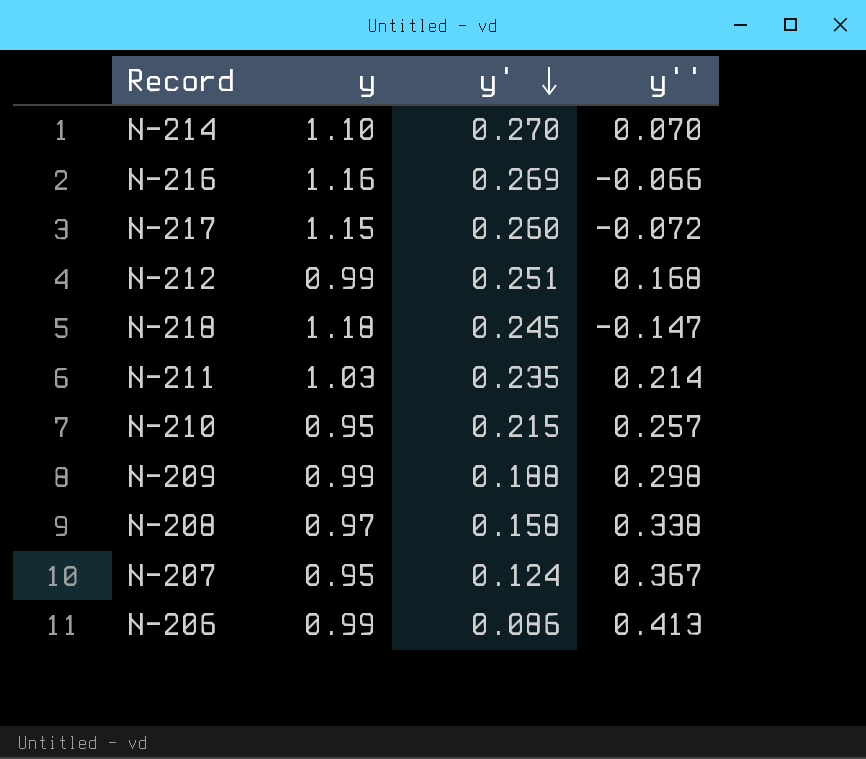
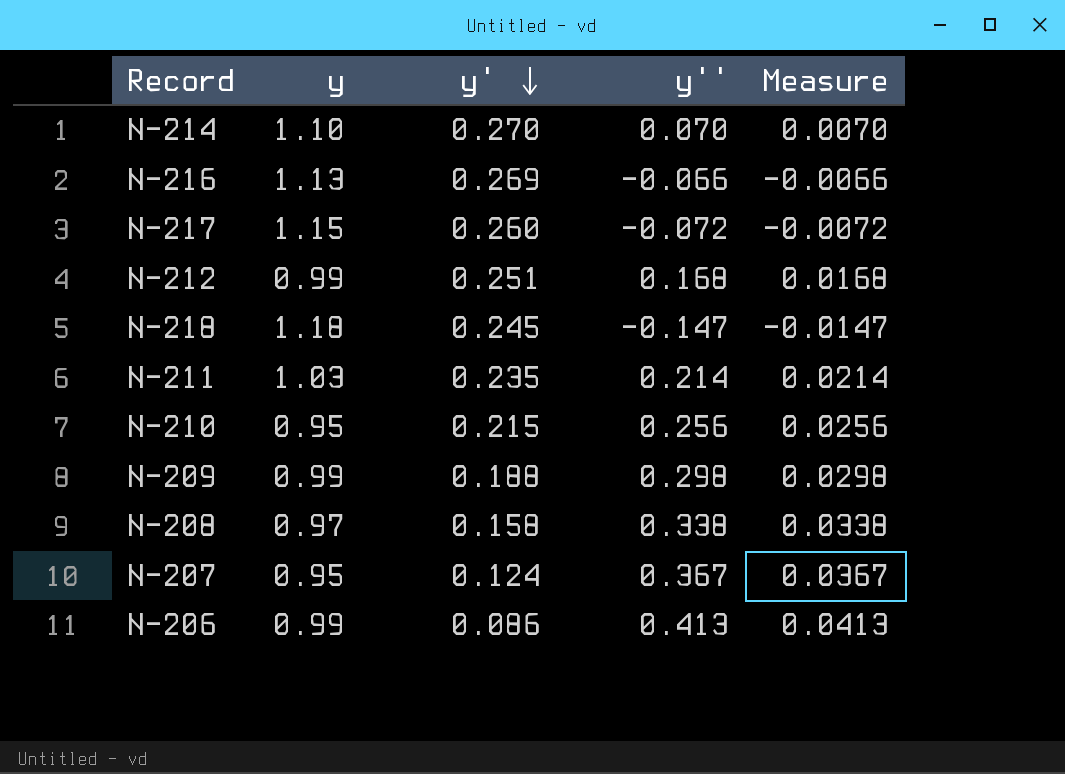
column Measure | formula: none -> [y''] * 0.1
N-216 | y: 1.16 -> 1.13
N-210 | y'': 0.257 -> 0.256

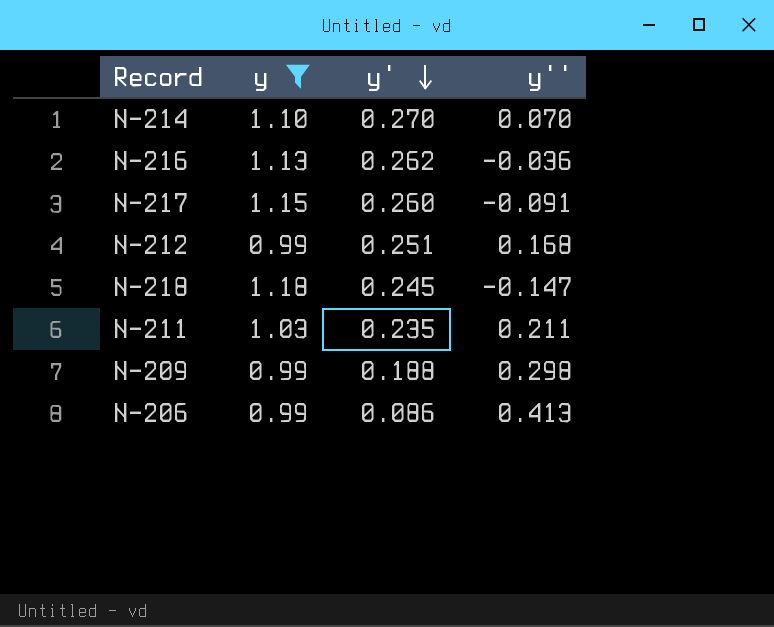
filter: none -> y >= 0.99
column Measure | formula: [y''] * 0.1 -> none
N-216 | y': 0.269 -> 0.262
N-216 | y'': -0.066 -> -0.036
N-217 | y'': -0.072 -> -0.091
N-211 | y'': 0.214 -> 0.211

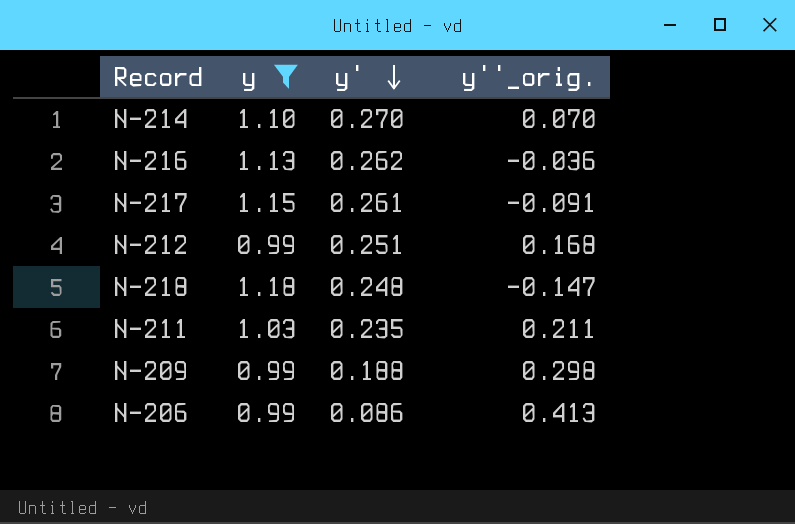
column name: y'' -> y''_orig.
N-217 | y': 0.260 -> 0.261
N-218 | y': 0.245 -> 0.248

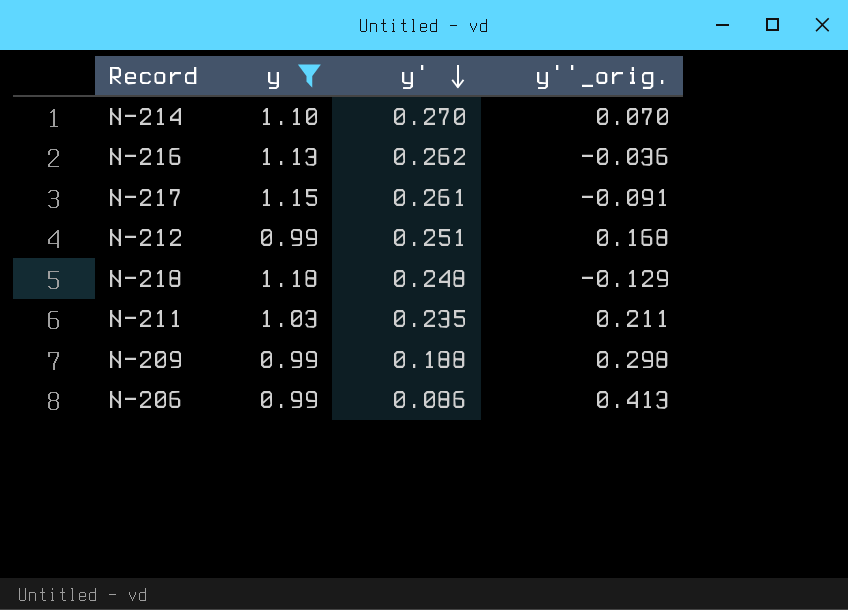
N-218 | y''_orig.: -0.147 -> -0.129

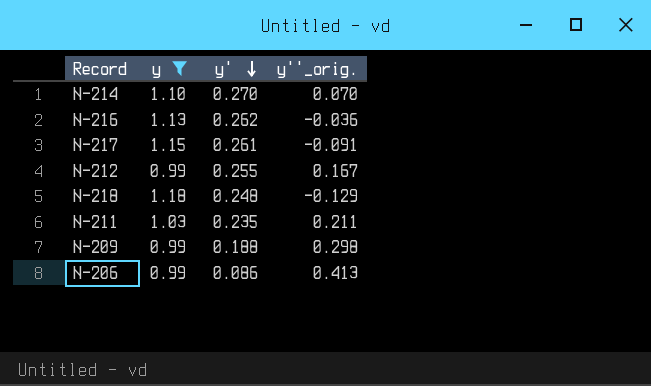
N-212 | y': 0.251 -> 0.255
N-212 | y''_orig.: 0.168 -> 0.167

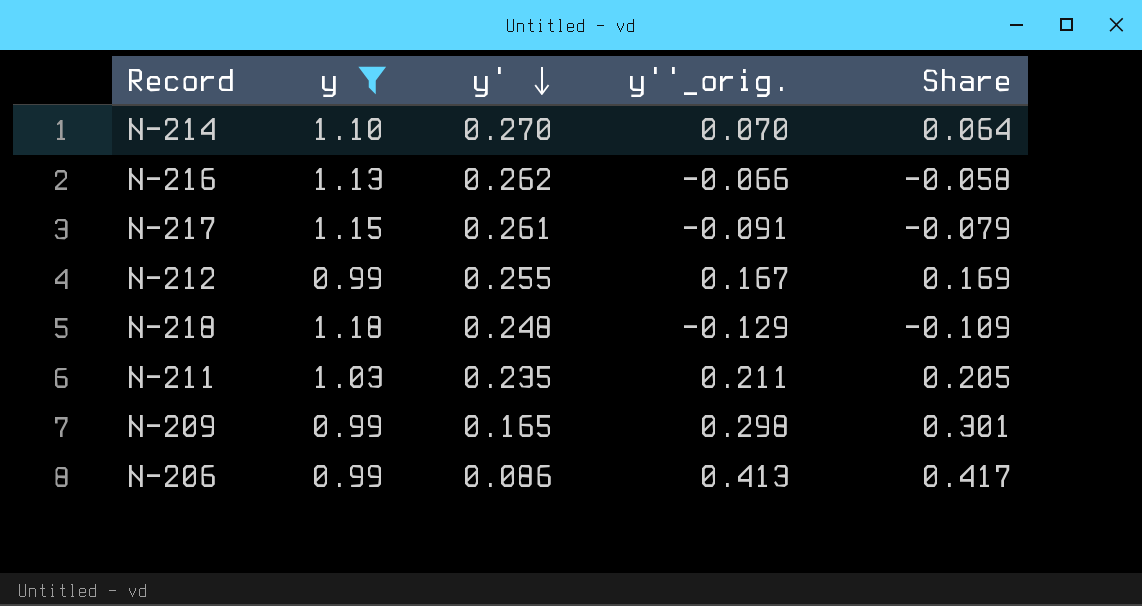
column Share | formula: none -> [y''_orig.] / [y]
N-216 | y''_orig.: -0.036 -> -0.066
N-209 | y': 0.188 -> 0.165

